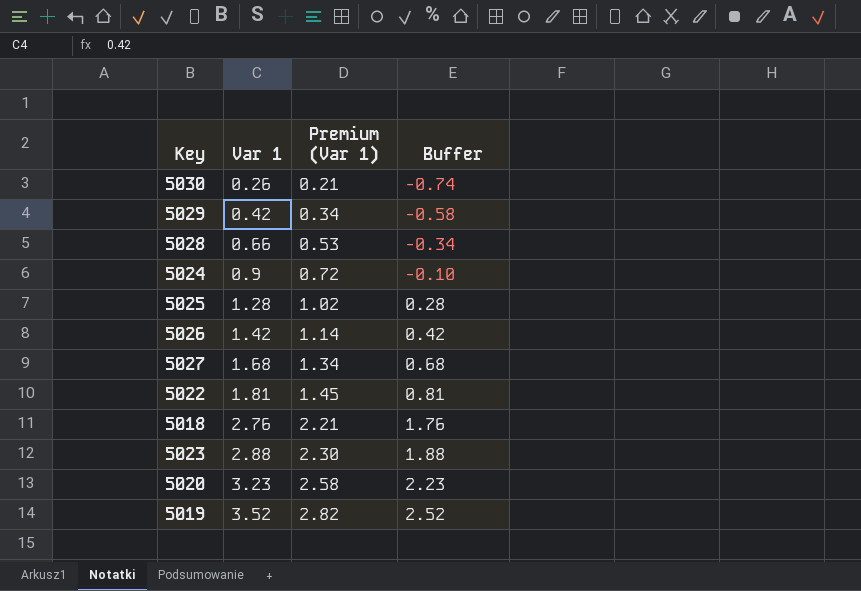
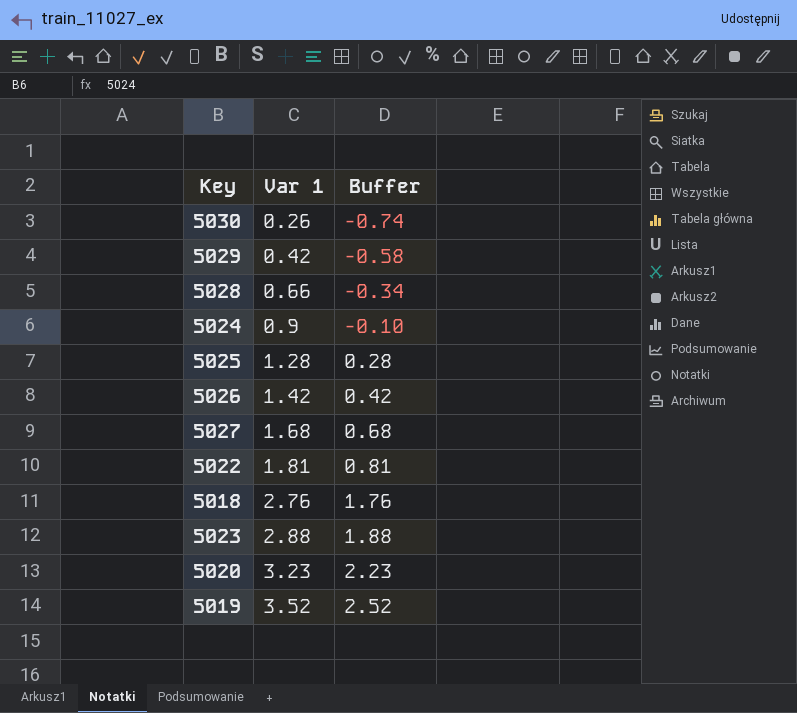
column Premium (Var 1) | formula: [Var 1] * 0.8 -> none

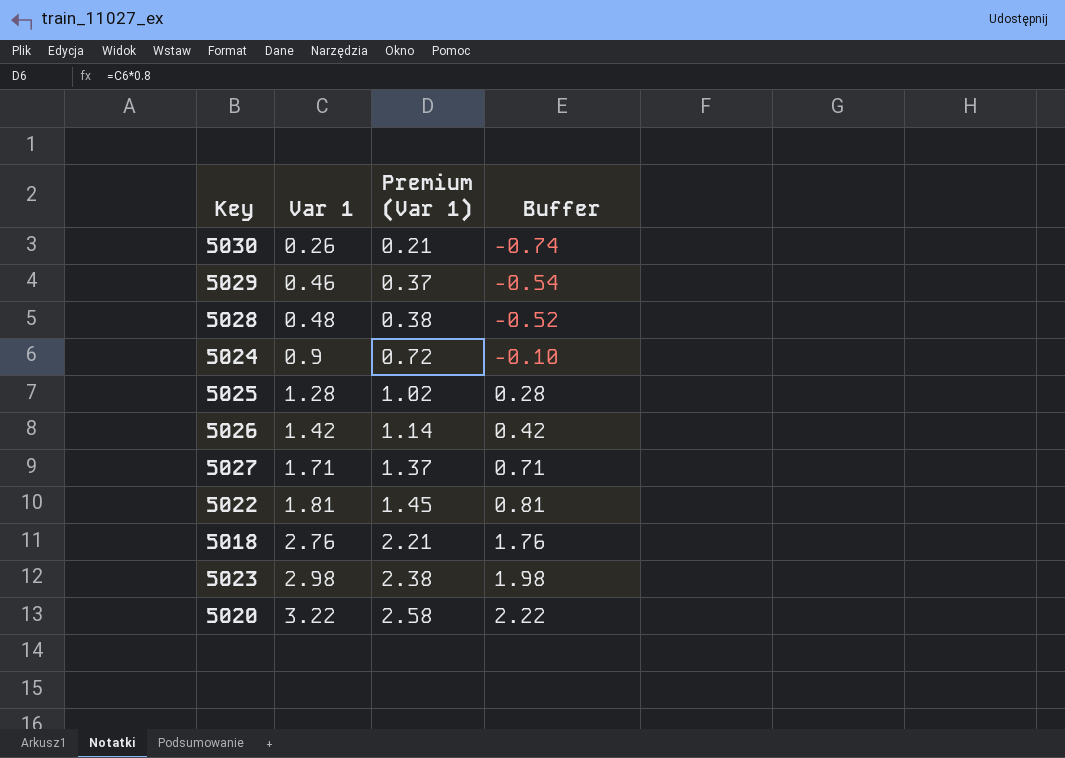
column Premium (Var 1) | formula: none -> [Var 1] * 0.8
row 5019: 3.52 | 2.52 -> none
5029 | Var 1: 0.42 -> 0.46
5029 | Buffer: -0.58 -> -0.54
5028 | Var 1: 0.66 -> 0.48
5028 | Buffer: -0.34 -> -0.52
5027 | Var 1: 1.68 -> 1.71
5027 | Buffer: 0.68 -> 0.71
5023 | Var 1: 2.88 -> 2.98
5023 | Buffer: 1.88 -> 1.98
5020 | Var 1: 3.23 -> 3.22
5020 | Buffer: 2.23 -> 2.22

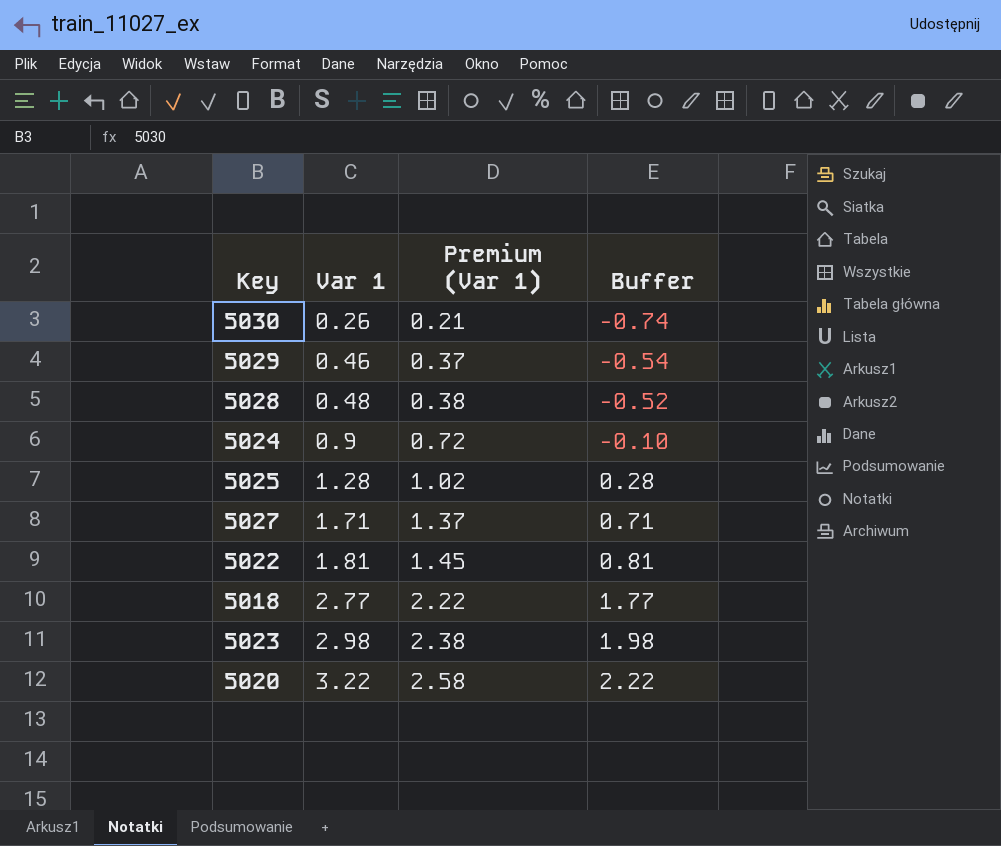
row 5026: 1.42 | 1.14 | 0.42 -> none
5018 | Var 1: 2.76 -> 2.77
5018 | Premium (Var 1): 2.21 -> 2.22
5018 | Buffer: 1.76 -> 1.77

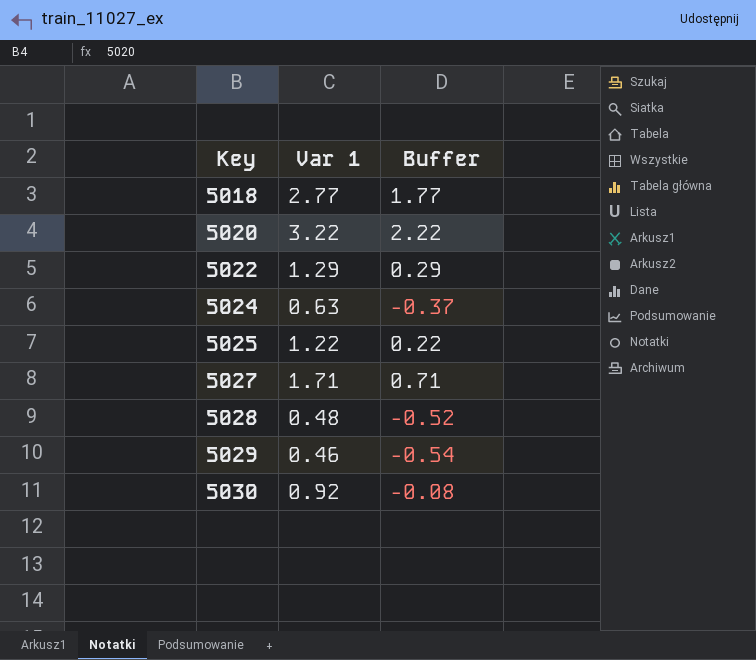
row order: Var 1 ascending -> Key ascending
column Premium (Var 1) | formula: [Var 1] * 0.8 -> none
row 5023: 2.98 | 2.38 | 1.98 -> none
5022 | Var 1: 1.81 -> 1.29
5022 | Buffer: 0.81 -> 0.29
5024 | Var 1: 0.9 -> 0.63
5024 | Buffer: -0.10 -> -0.37
5025 | Var 1: 1.28 -> 1.22
5025 | Buffer: 0.28 -> 0.22
5030 | Var 1: 0.26 -> 0.92
5030 | Buffer: -0.74 -> -0.08

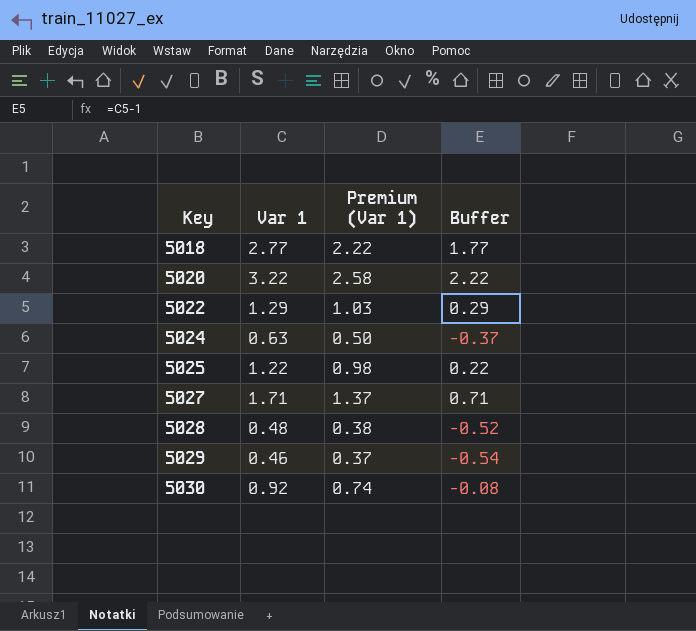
column Premium (Var 1) | formula: none -> [Var 1] * 0.8

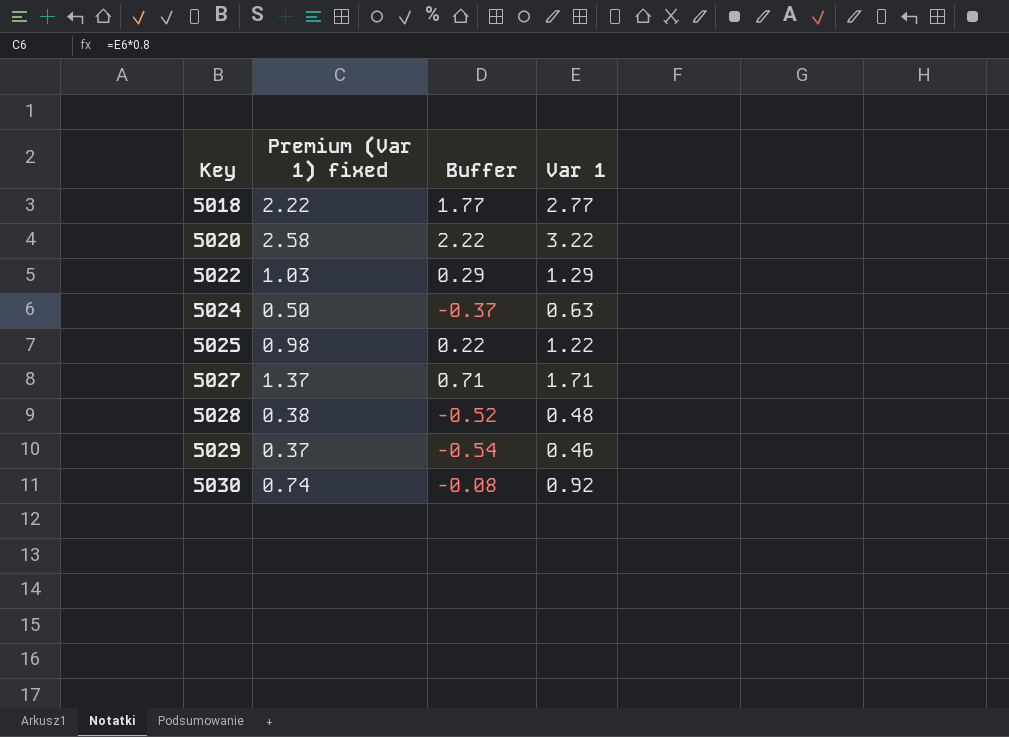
column name: Premium (Var 1) -> Premium (Var 1) fixed
column Var 1 | position: 2 -> 4

